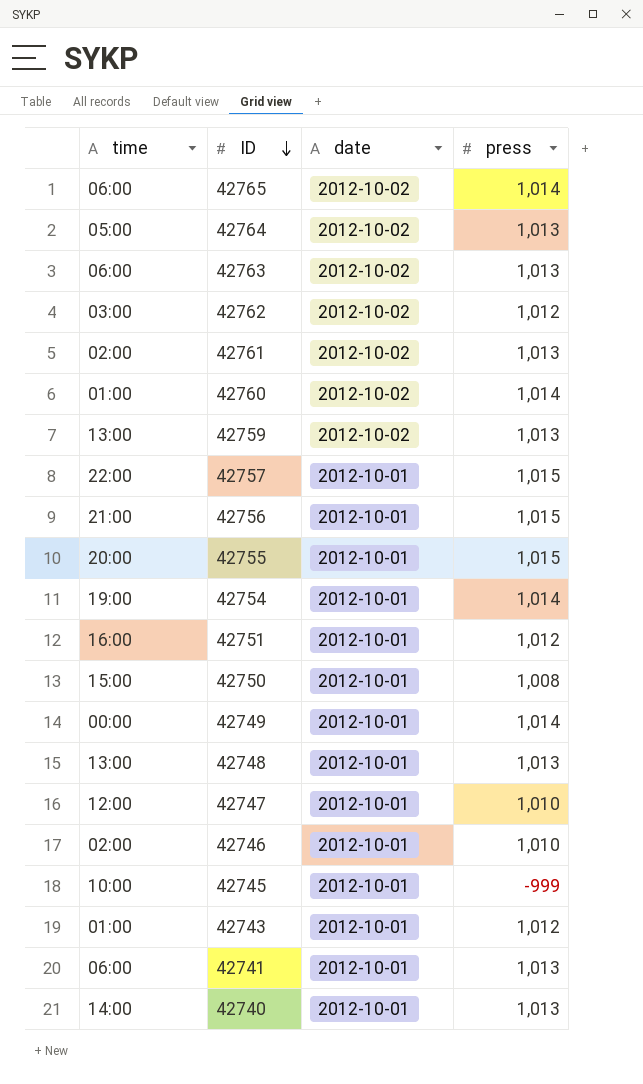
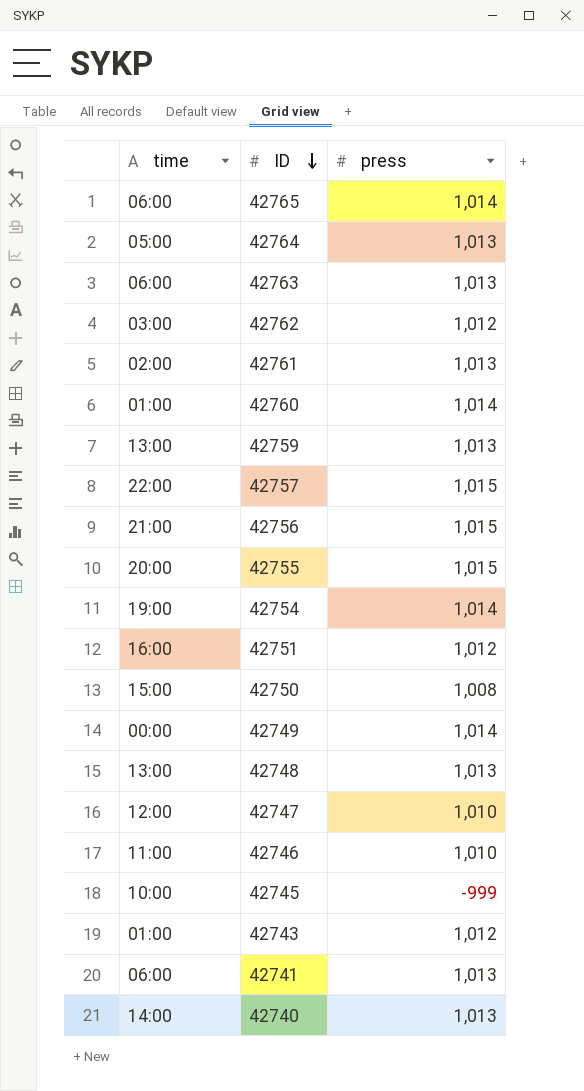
column date | position: 3 -> none
42746 | time: 02:00 -> 11:00

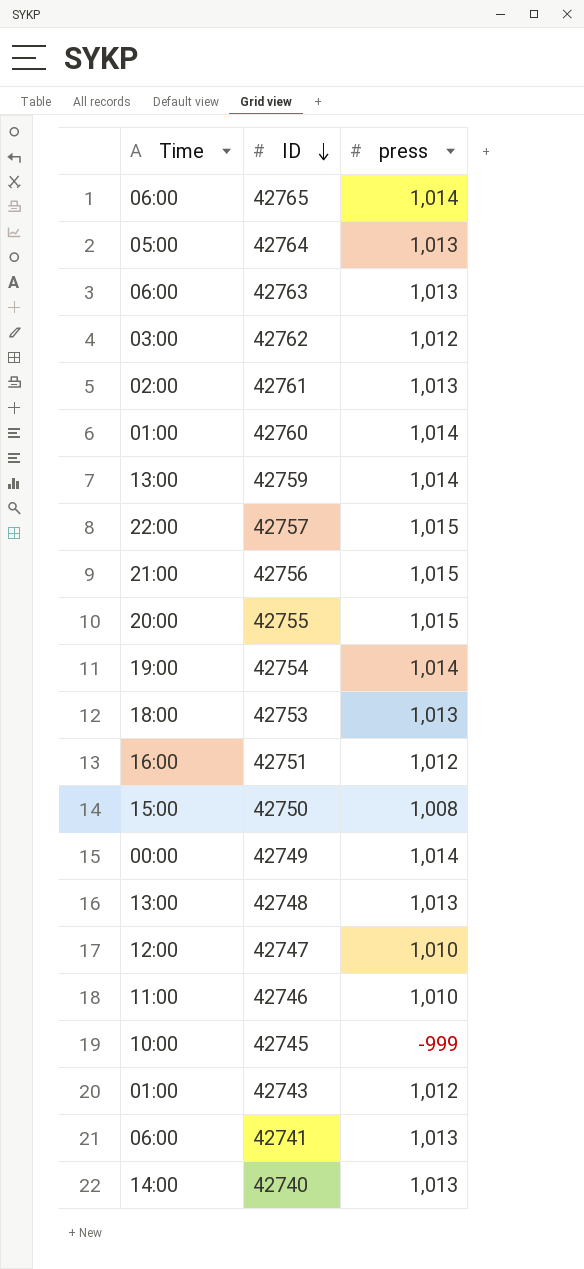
column name: time -> Time
42759 | press: 1,013 -> 1,014
row 42753: none -> 18:00 | 1,013

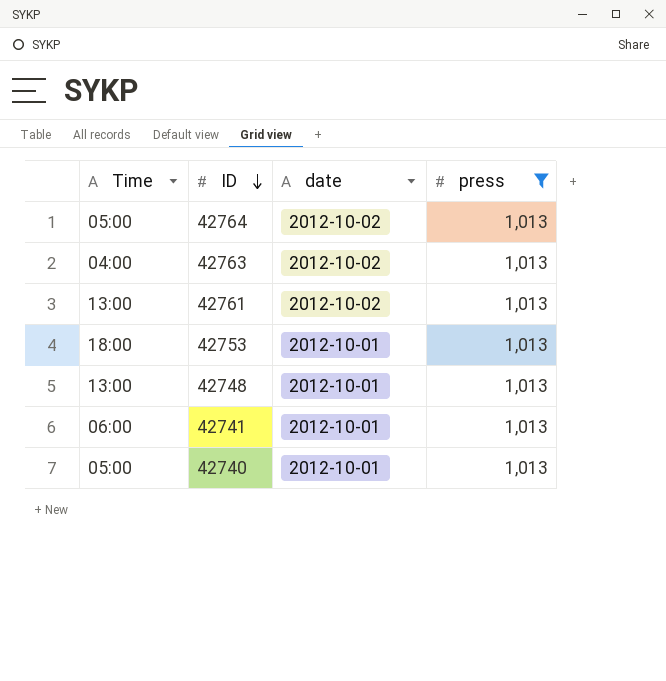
filter: none -> press = 1,013
column date | position: none -> 3
42763 | Time: 06:00 -> 04:00
42761 | Time: 02:00 -> 13:00
42740 | Time: 14:00 -> 05:00

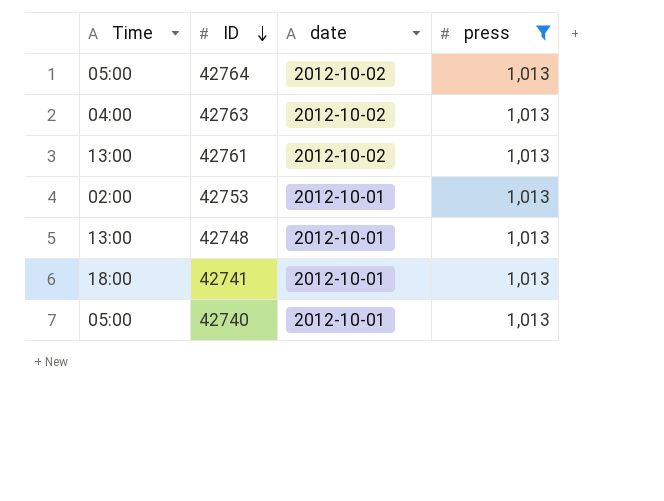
42753 | Time: 18:00 -> 02:00
42741 | Time: 06:00 -> 18:00

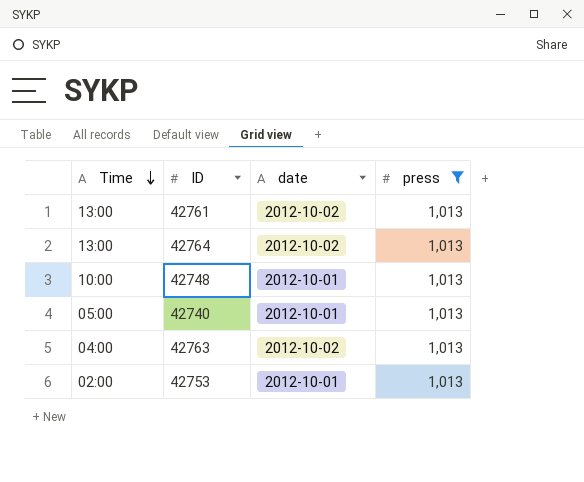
row order: ID descending -> Time descending
row 42741: 18:00 | 2012-10-01 | 1,013 -> none
42764 | Time: 05:00 -> 13:00
42748 | Time: 13:00 -> 10:00

